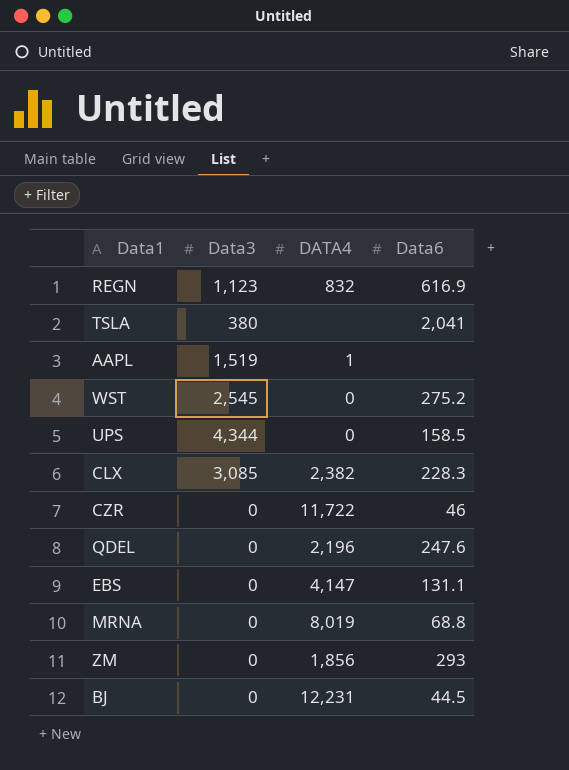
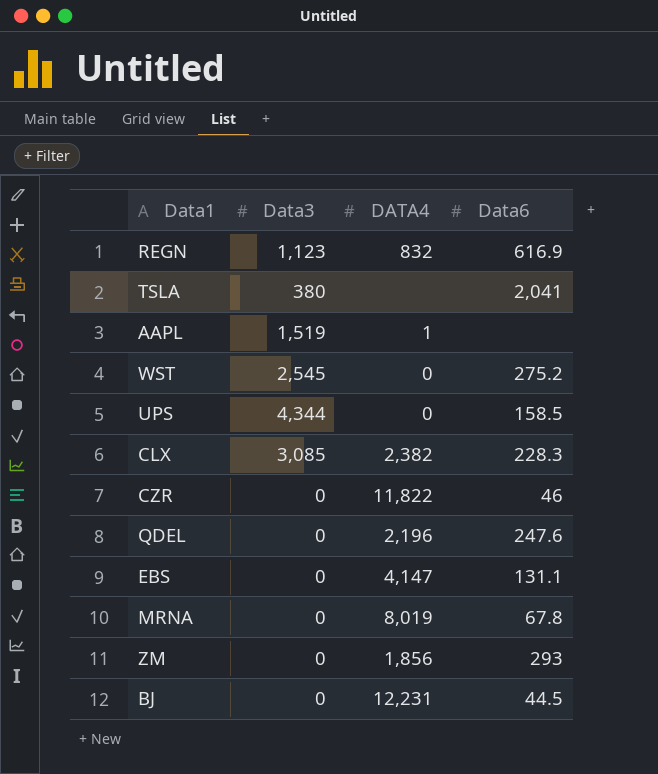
CZR | DATA4: 11,722 -> 11,822
MRNA | Data6: 68.8 -> 67.8

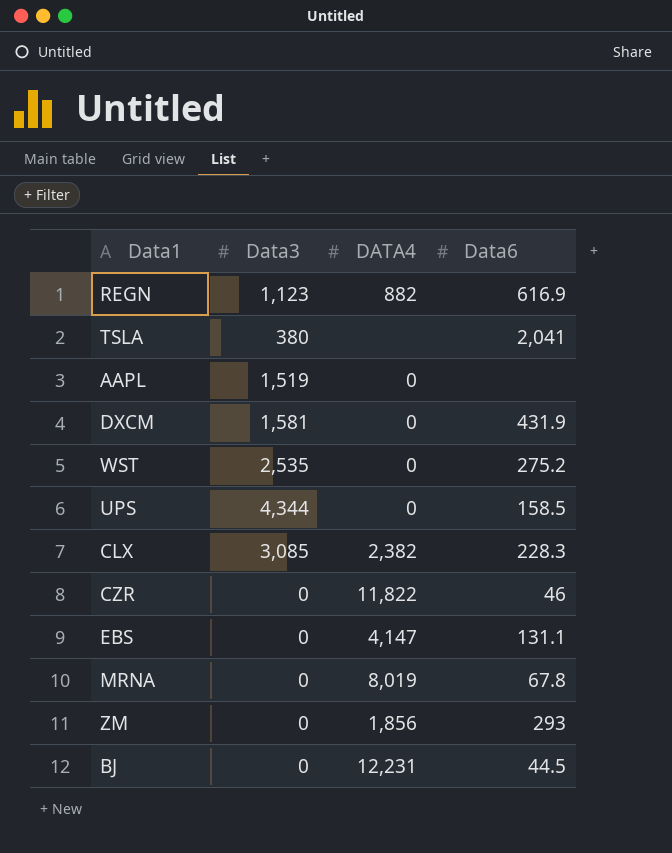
row QDEL: 0 | 2,196 | 247.6 -> none
REGN | DATA4: 832 -> 882
AAPL | DATA4: 1 -> 0
row DXCM: none -> 1,581 | 0 | 431.9
WST | Data3: 2,545 -> 2,535

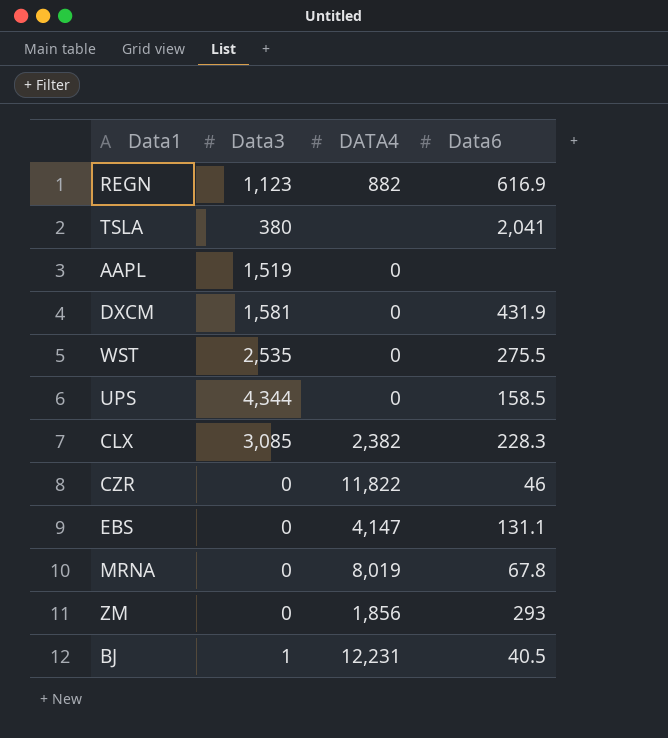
WST | Data6: 275.2 -> 275.5
BJ | Data3: 0 -> 1
BJ | Data6: 44.5 -> 40.5

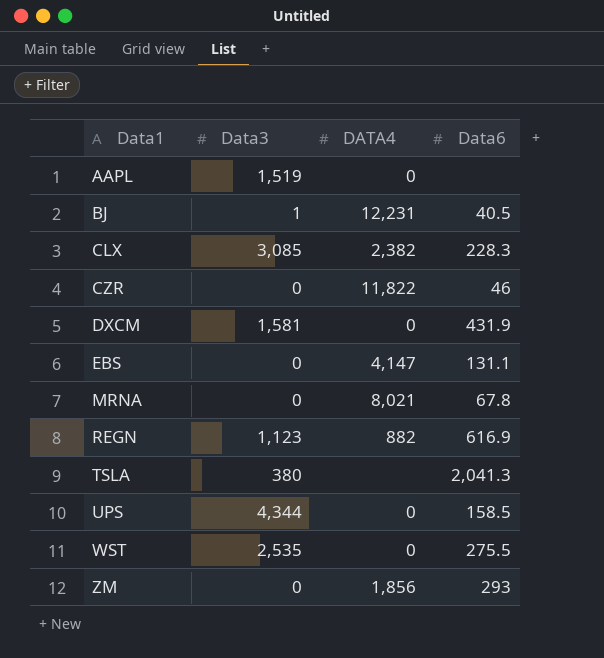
row order: none -> Data1 ascending
MRNA | DATA4: 8,019 -> 8,021
TSLA | Data6: 2,041 -> 2,041.3

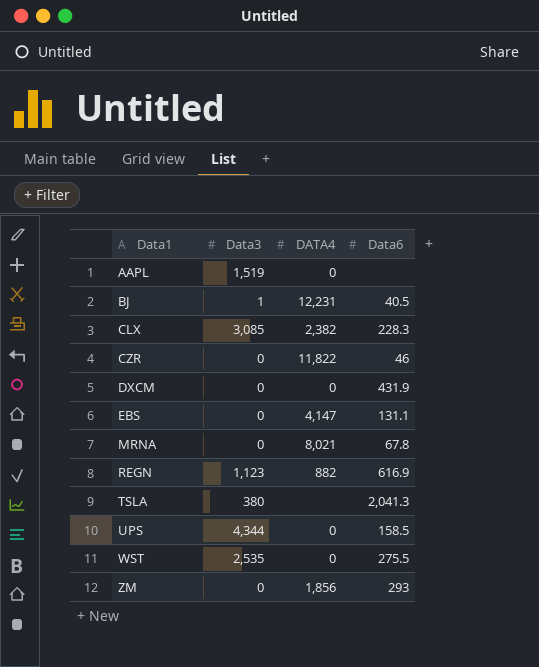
DXCM | Data3: 1,581 -> 0

